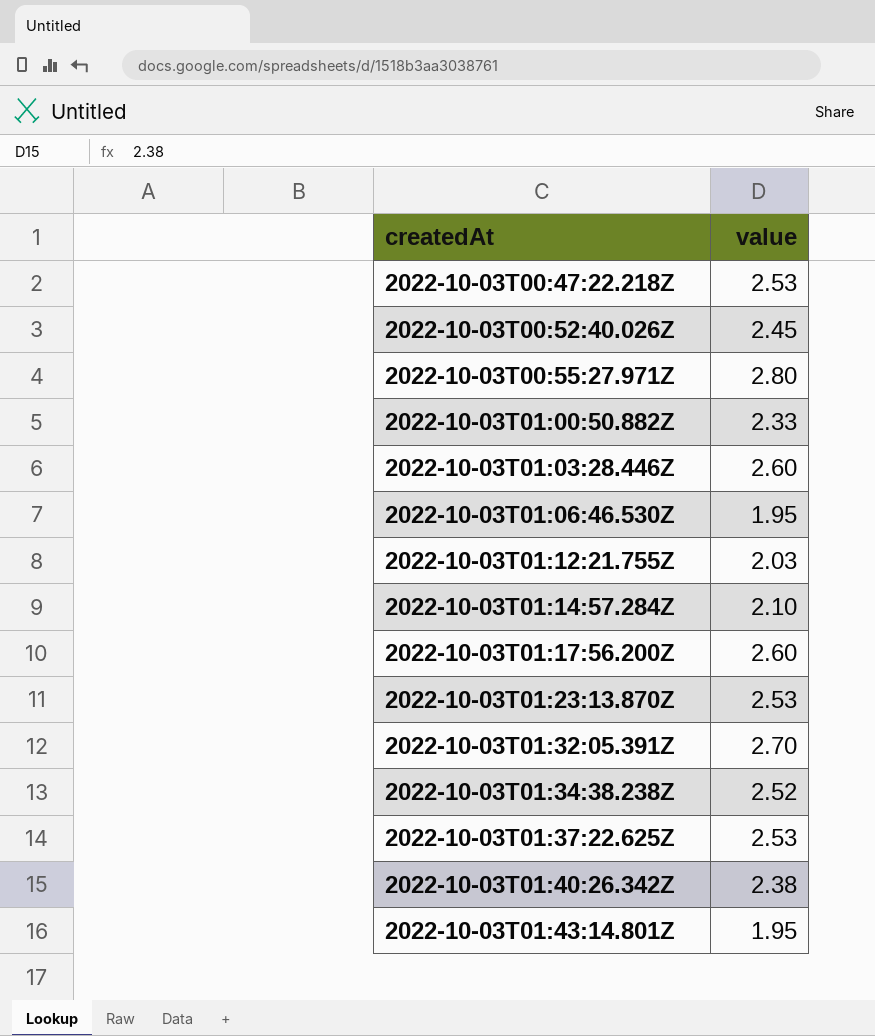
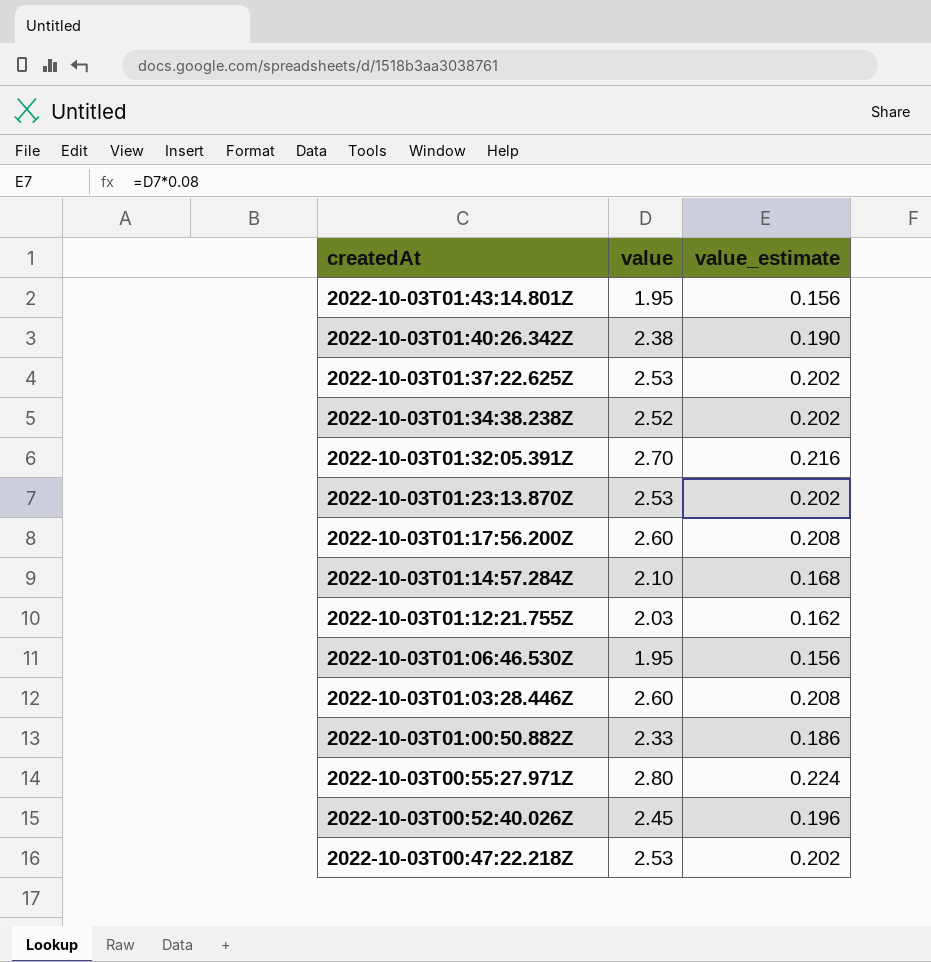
row order: createdAt ascending -> createdAt descending
column value_estimate | formula: none -> [value] * 0.08

